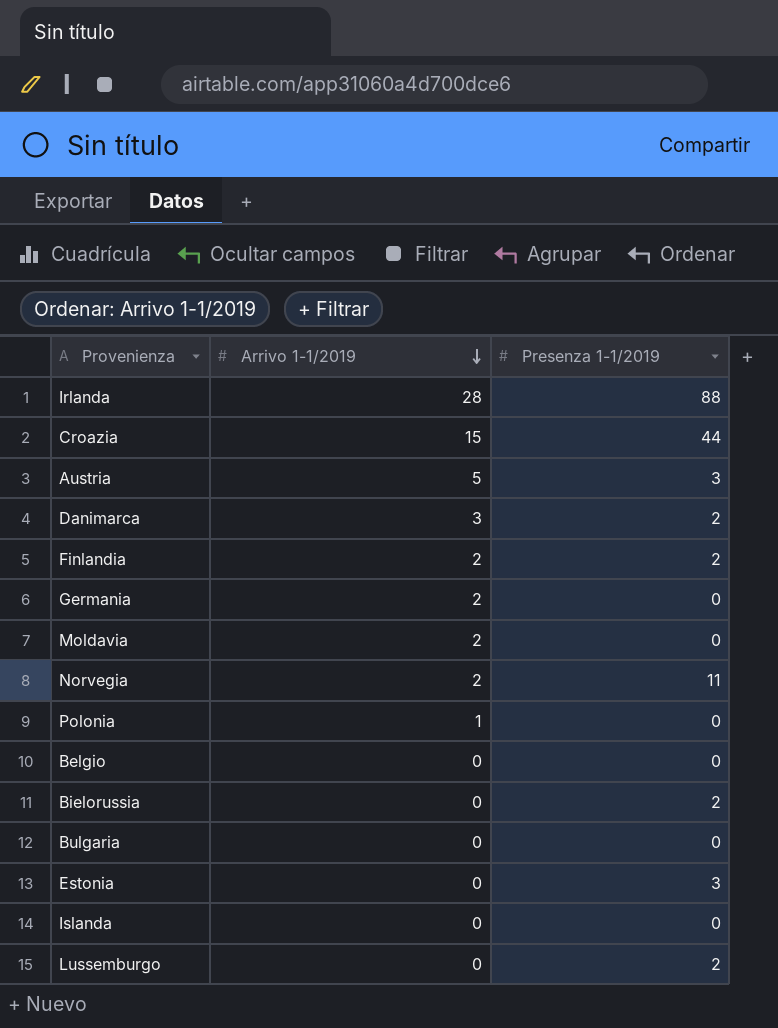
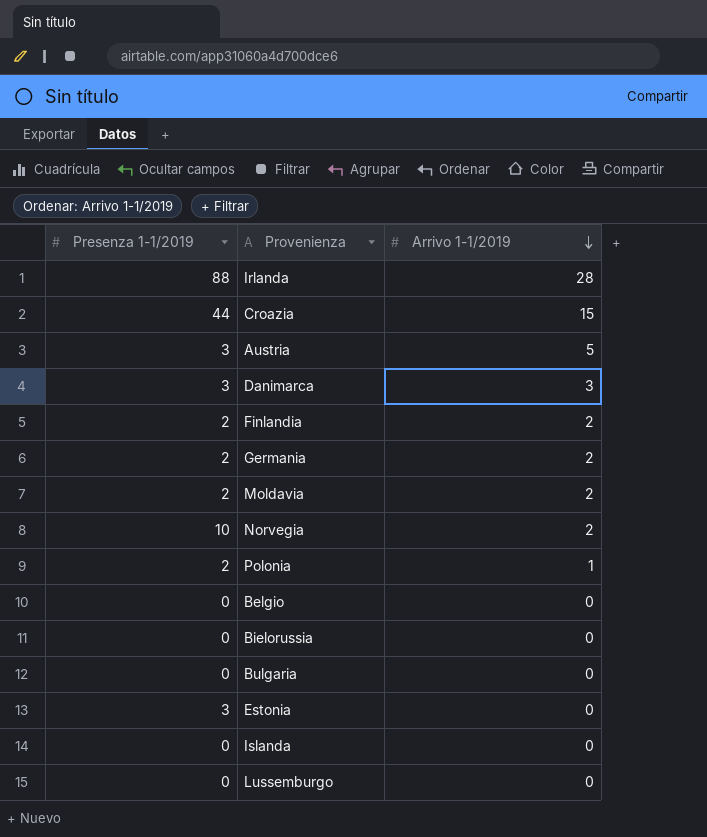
column Presenza 1-1/2019 | position: 3 -> 1
Danimarca | Presenza 1-1/2019: 2 -> 3
Germania | Presenza 1-1/2019: 0 -> 2
Moldavia | Presenza 1-1/2019: 0 -> 2
Norvegia | Presenza 1-1/2019: 11 -> 10
Polonia | Presenza 1-1/2019: 0 -> 2
Bielorussia | Presenza 1-1/2019: 2 -> 0
Lussemburgo | Presenza 1-1/2019: 2 -> 0

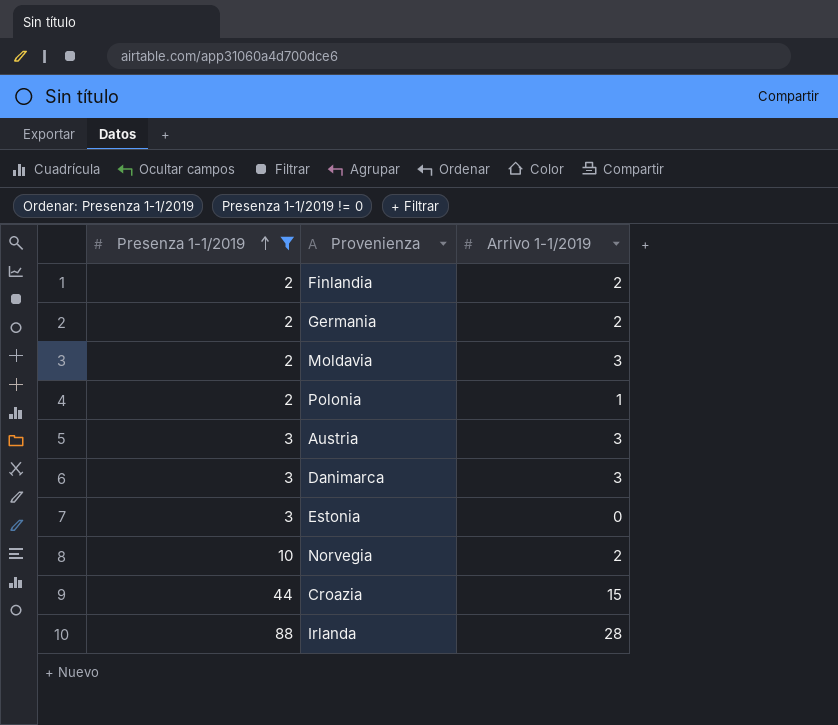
filter: none -> Presenza 1-1/2019 != 0
row order: Arrivo 1-1/2019 descending -> Presenza 1-1/2019 ascending
Moldavia | Arrivo 1-1/2019: 2 -> 3
Austria | Arrivo 1-1/2019: 5 -> 3

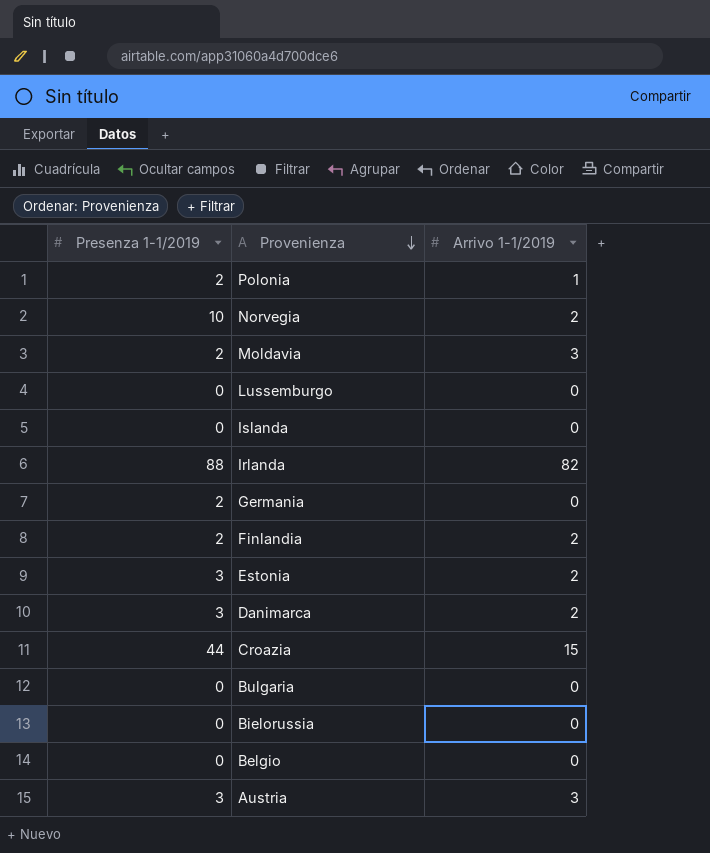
filter: Presenza 1-1/2019 != 0 -> none
row order: Presenza 1-1/2019 ascending -> Provenienza descending
Irlanda | Arrivo 1-1/2019: 28 -> 82
Germania | Arrivo 1-1/2019: 2 -> 0
Estonia | Arrivo 1-1/2019: 0 -> 2
Danimarca | Arrivo 1-1/2019: 3 -> 2

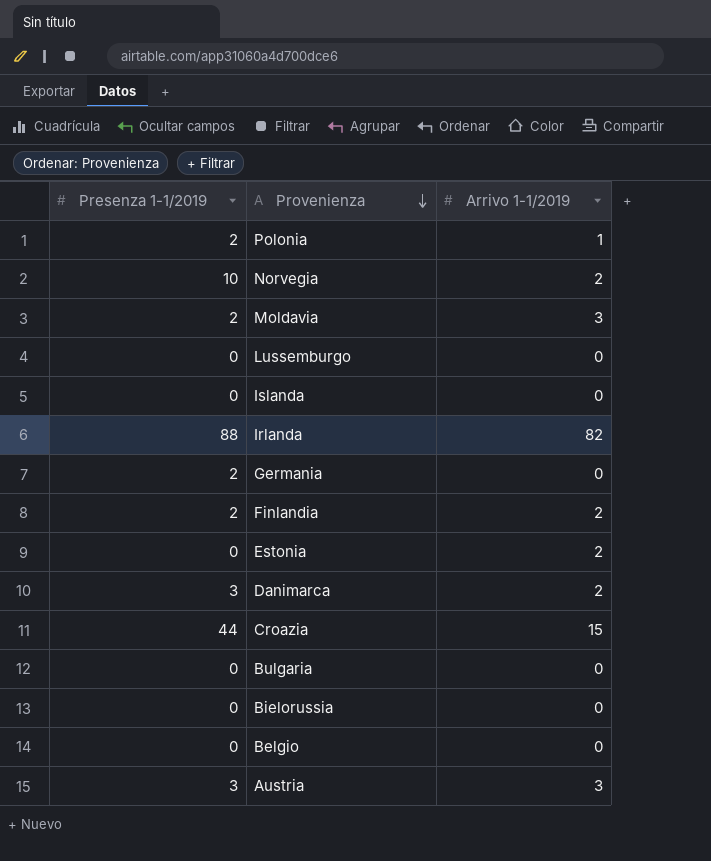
Estonia | Presenza 1-1/2019: 3 -> 0

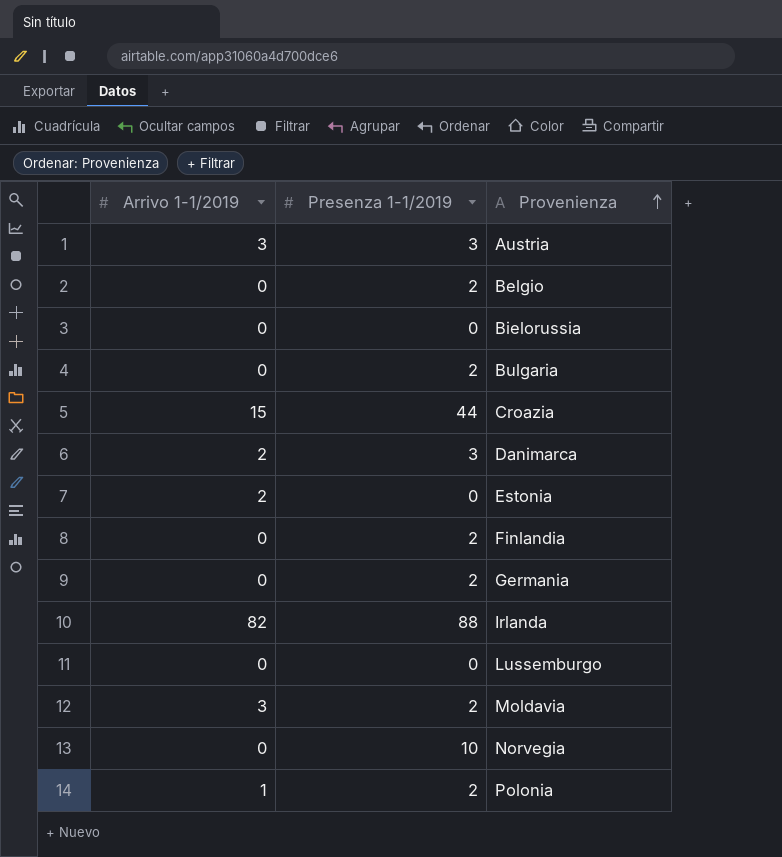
row order: Provenienza descending -> Provenienza ascending
column Arrivo 1-1/2019 | position: 3 -> 1
row Islanda: 0 | 0 -> none
Belgio | Presenza 1-1/2019: 0 -> 2
Bulgaria | Presenza 1-1/2019: 0 -> 2
Finlandia | Arrivo 1-1/2019: 2 -> 0
Norvegia | Arrivo 1-1/2019: 2 -> 0

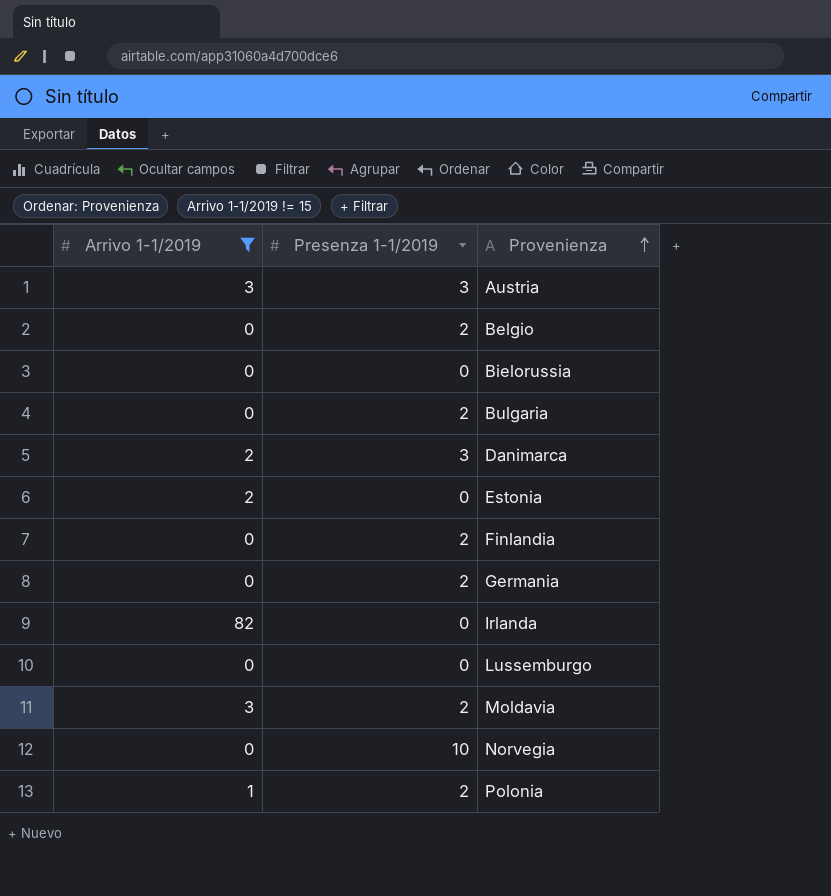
filter: none -> Arrivo 1-1/2019 != 15
Irlanda | Presenza 1-1/2019: 88 -> 0

